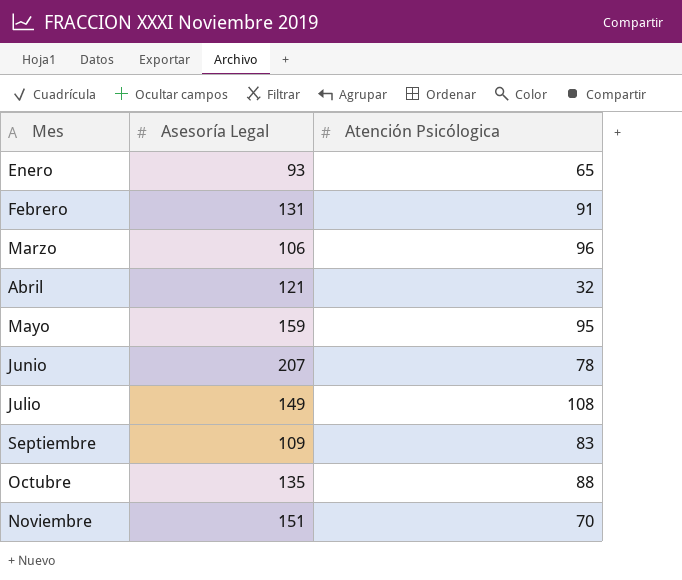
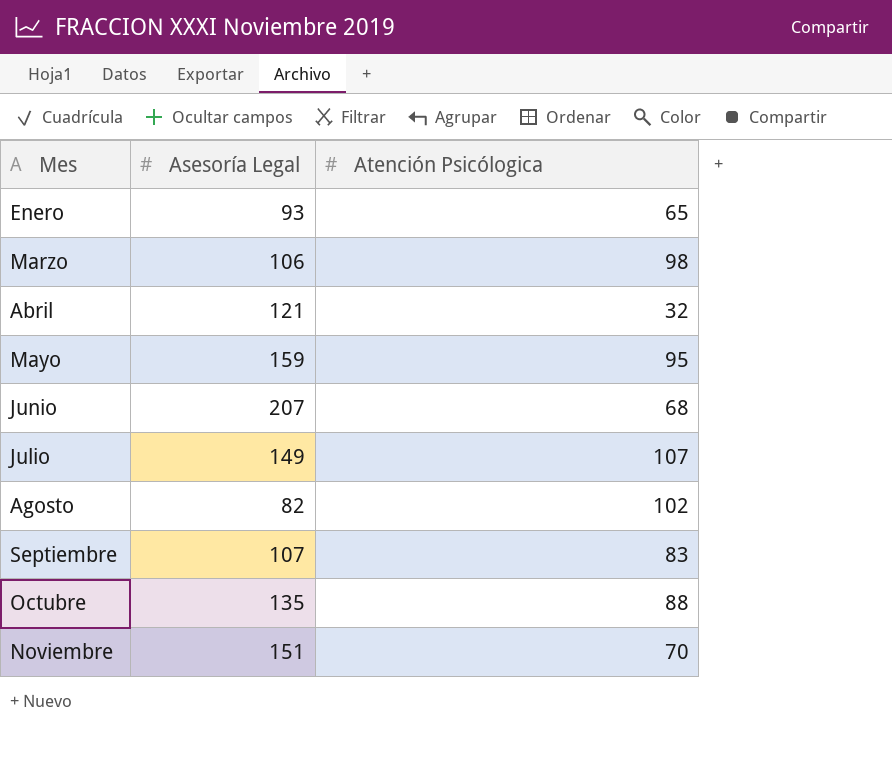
row Febrero: 131 | 91 -> none
Marzo | Atención Psicólogica: 96 -> 98
Junio | Atención Psicólogica: 78 -> 68
Julio | Atención Psicólogica: 108 -> 107
row Agosto: none -> 82 | 102
Septiembre | Asesoría Legal: 109 -> 107

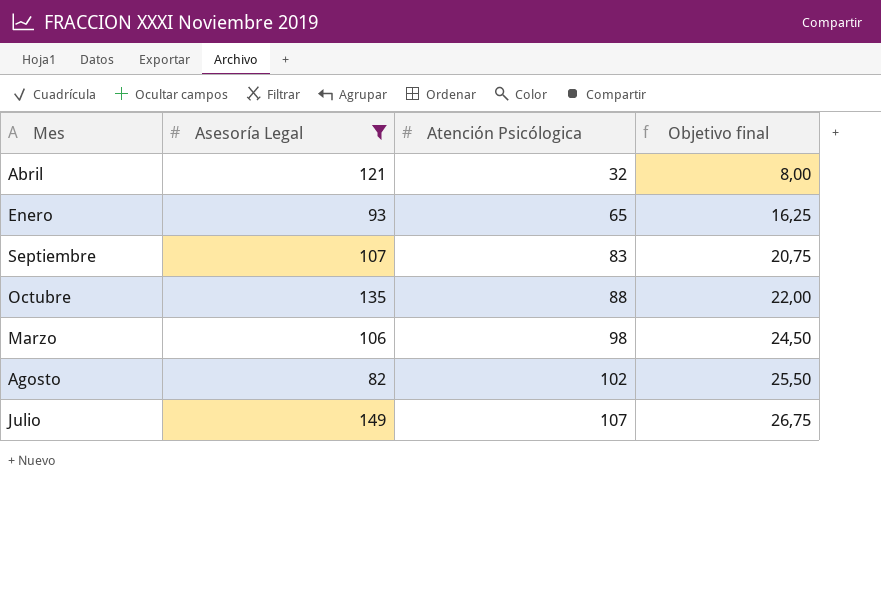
filter: none -> Asesoría Legal <= 149
row order: Mes ascending -> Atención Psicólogica ascending
column Objetivo final | formula: none -> [Atención Psicólogica] * 0,25

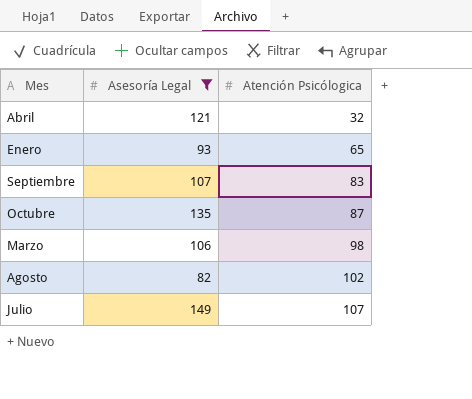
column Objetivo final | formula: [Atención Psicólogica] * 0,25 -> none
Octubre | Atención Psicólogica: 88 -> 87

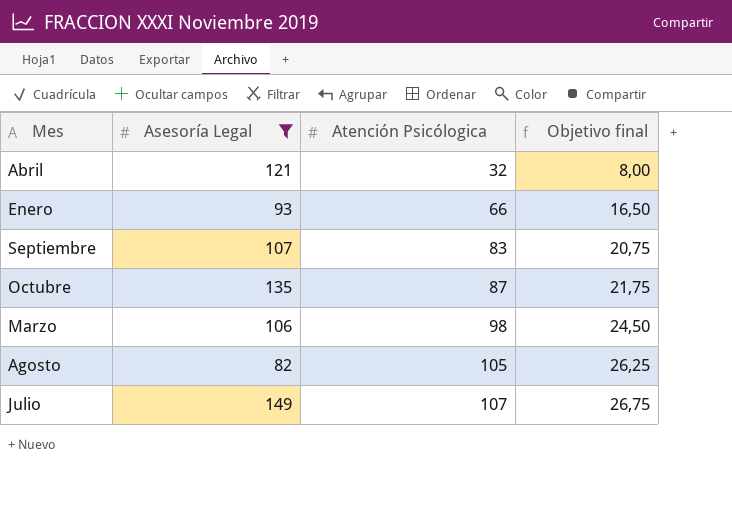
column Objetivo final | formula: none -> [Atención Psicólogica] * 0,25
Enero | Atención Psicólogica: 65 -> 66
Agosto | Atención Psicólogica: 102 -> 105

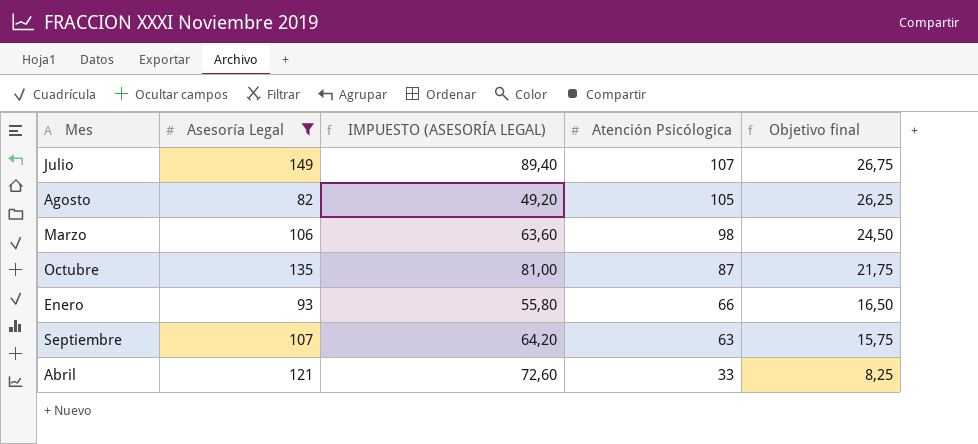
row order: Atención Psicólogica ascending -> Atención Psicólogica descending
column IMPUESTO (ASESORÍA LEGAL) | formula: none -> [Asesoría Legal] * 0,6
Septiembre | Atención Psicólogica: 83 -> 63
Septiembre | Objetivo final: 20,75 -> 15,75
Abril | Atención Psicólogica: 32 -> 33
Abril | Objetivo final: 8,00 -> 8,25

